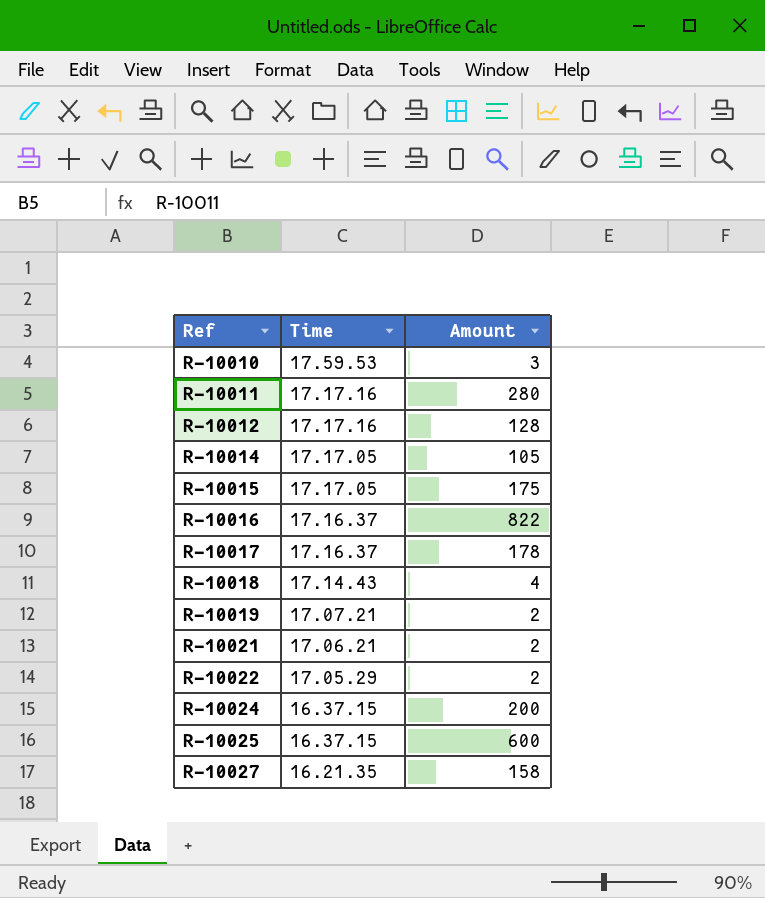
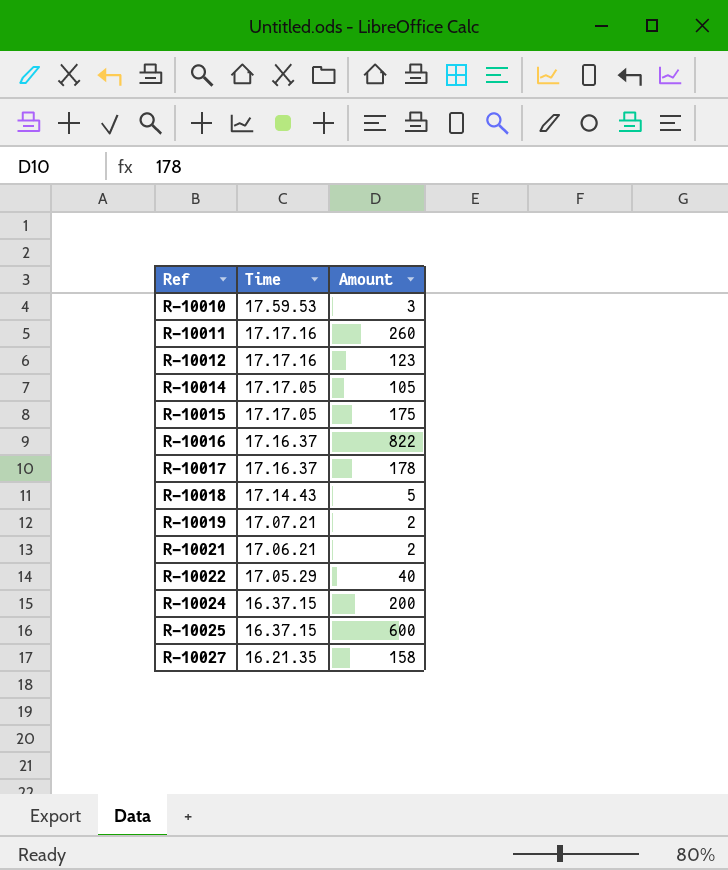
R-10011 | Amount: 280 -> 260
R-10012 | Amount: 128 -> 123
R-10018 | Amount: 4 -> 5
R-10022 | Amount: 2 -> 40

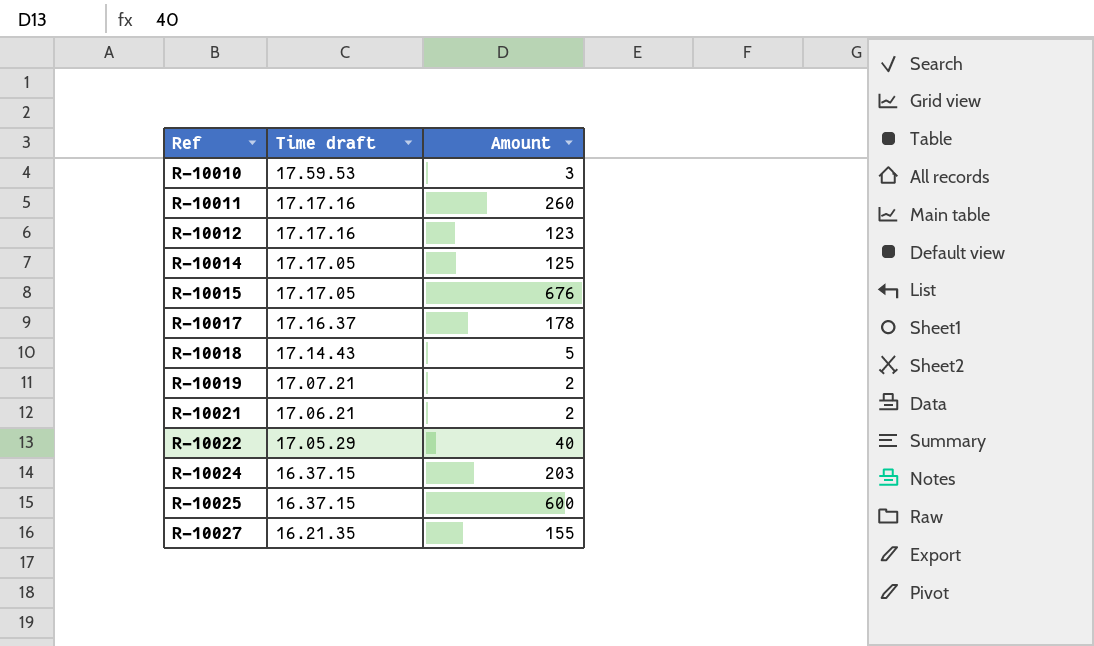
column name: Time -> Time draft
row R-10016: 17.16.37 | 822 -> none
R-10014 | Amount: 105 -> 125
R-10015 | Amount: 175 -> 676
R-10024 | Amount: 200 -> 203
R-10027 | Amount: 158 -> 155

